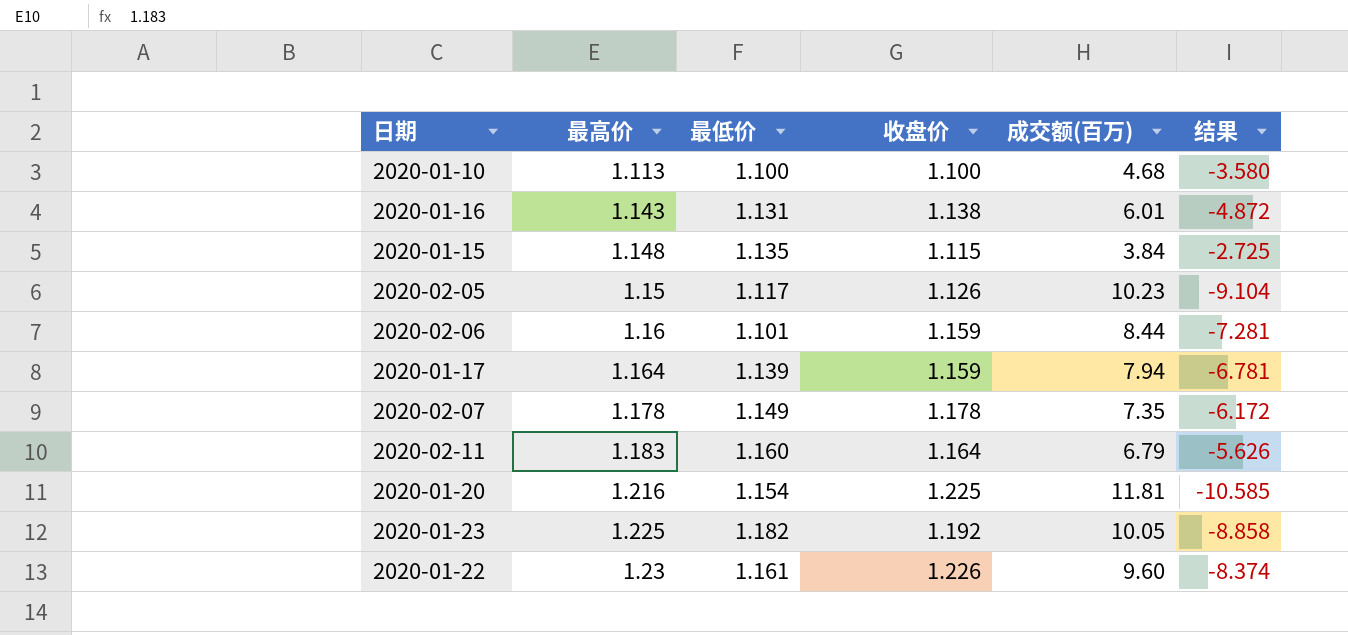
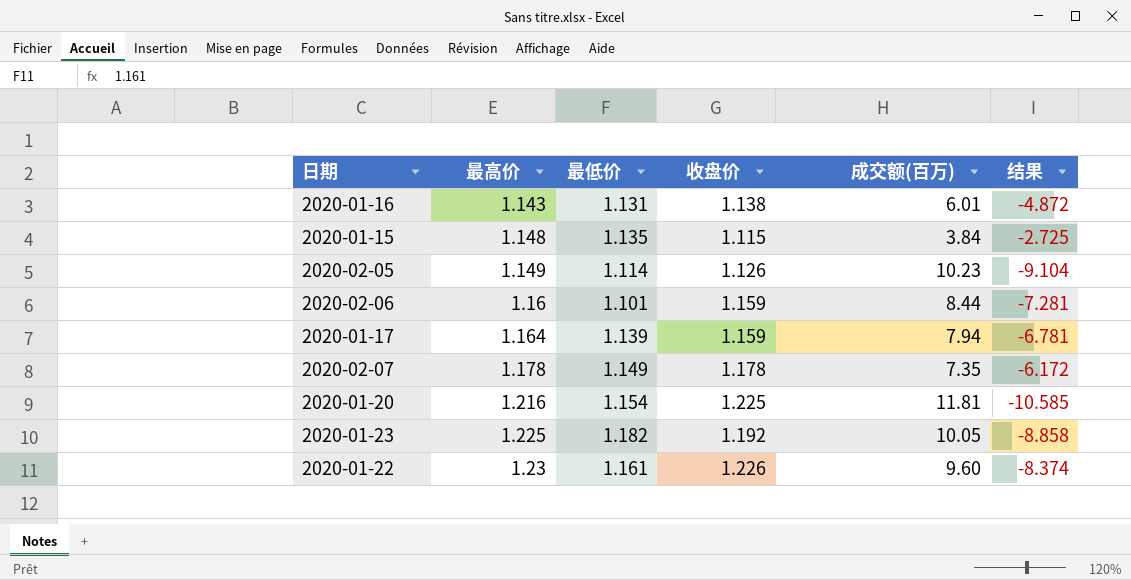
row 2020-01-10: 1.113 | 1.100 | 1.100 | 4.68 | -3.580 -> none
row 2020-02-11: 1.183 | 1.160 | 1.164 | 6.79 | -5.626 -> none
2020-02-05 | 最高价: 1.15 -> 1.149
2020-02-05 | 最低价: 1.117 -> 1.114

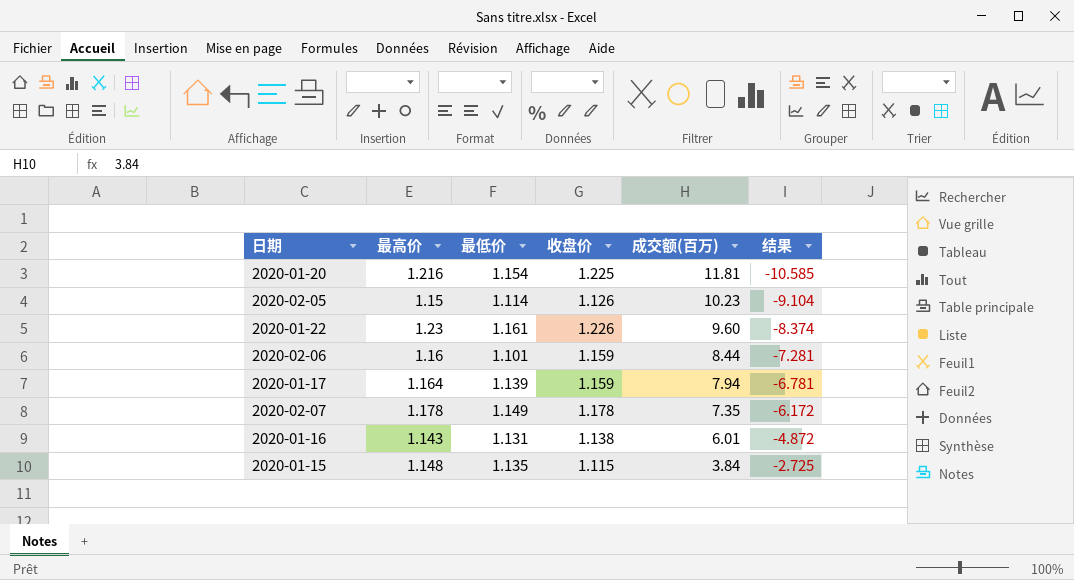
row order: 最高价 ascending -> 成交额(百万) descending
row 2020-01-23: 1.225 | 1.182 | 1.192 | 10.05 | -8.858 -> none
2020-02-05 | 最高价: 1.149 -> 1.15

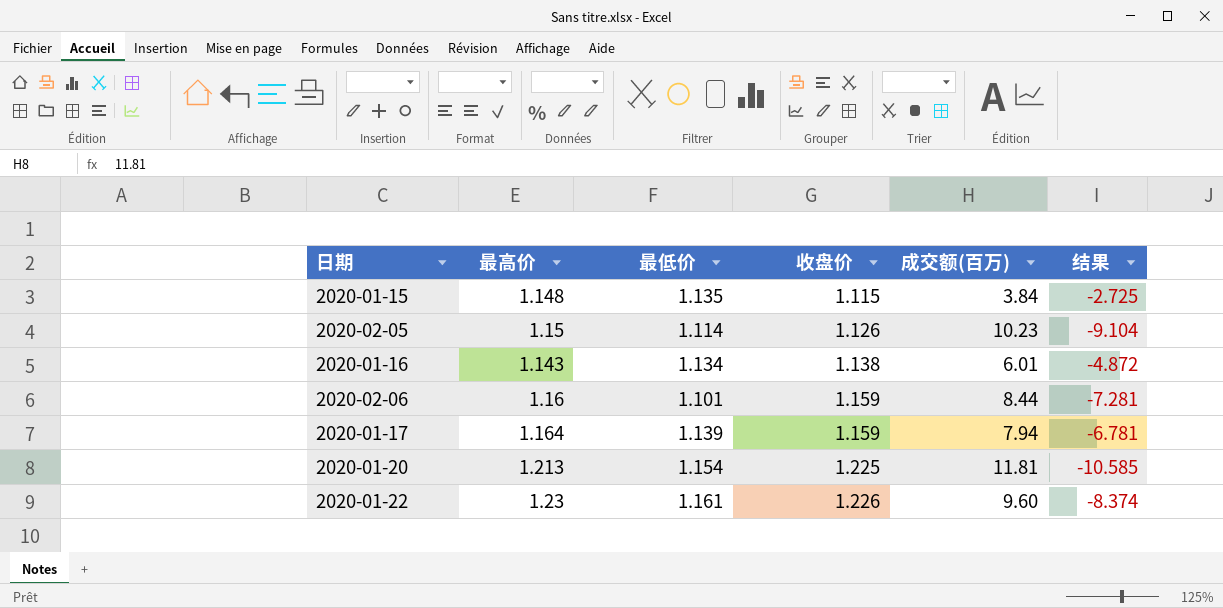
row order: 成交额(百万) descending -> 收盘价 ascending
row 2020-02-07: 1.178 | 1.149 | 1.178 | 7.35 | -6.172 -> none
2020-01-16 | 最低价: 1.131 -> 1.134
2020-01-20 | 最高价: 1.216 -> 1.213

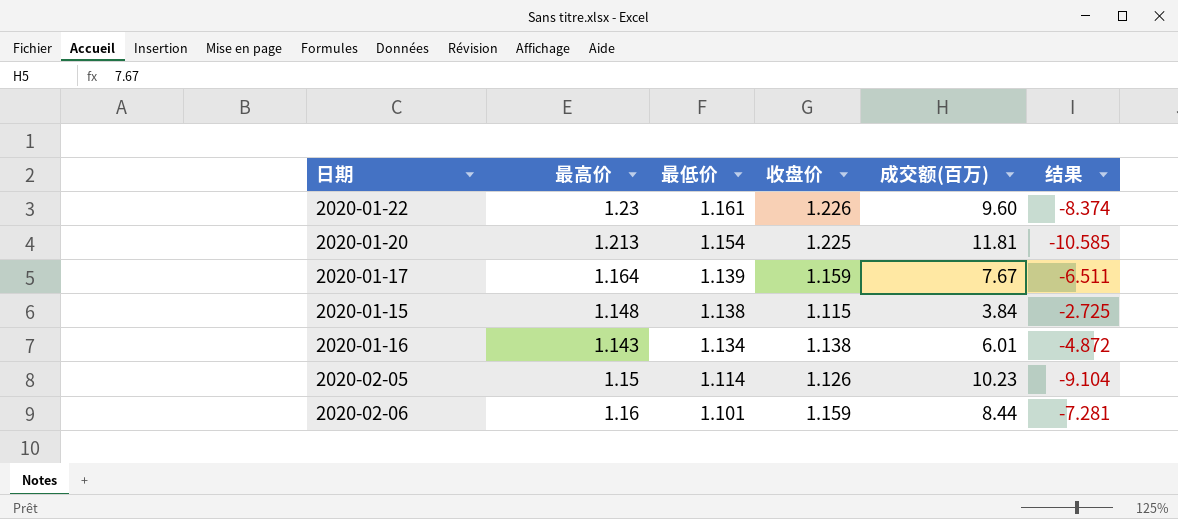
row order: 收盘价 ascending -> 最低价 descending
2020-01-17 | 成交额(百万): 7.94 -> 7.67
2020-01-17 | 结果: -6.781 -> -6.511
2020-01-15 | 最低价: 1.135 -> 1.138

